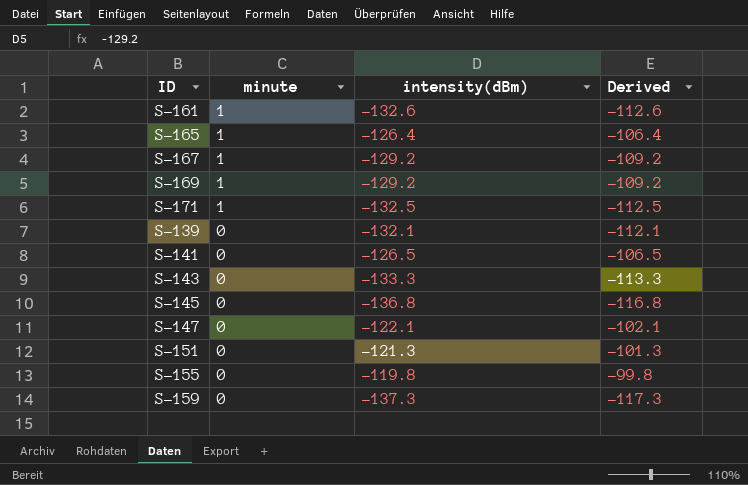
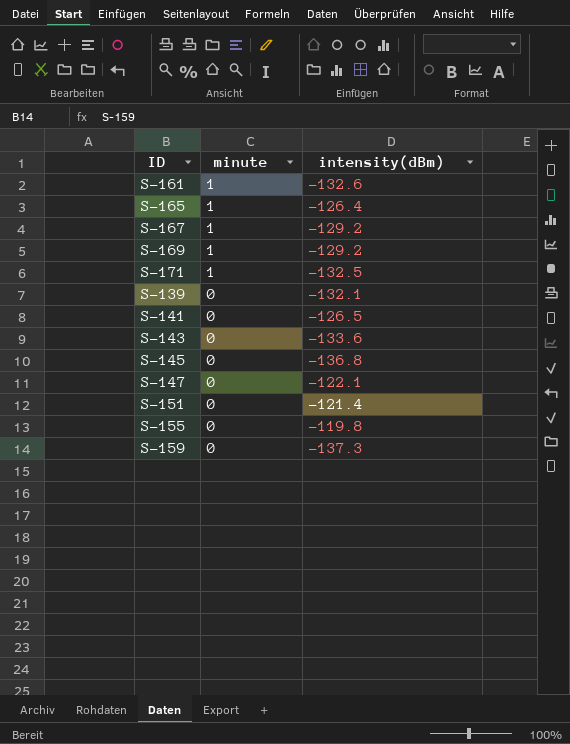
column Derived | formula: [intensity(dBm)] + 20 -> none
S-143 | intensity(dBm): -133.3 -> -133.6
S-151 | intensity(dBm): -121.3 -> -121.4

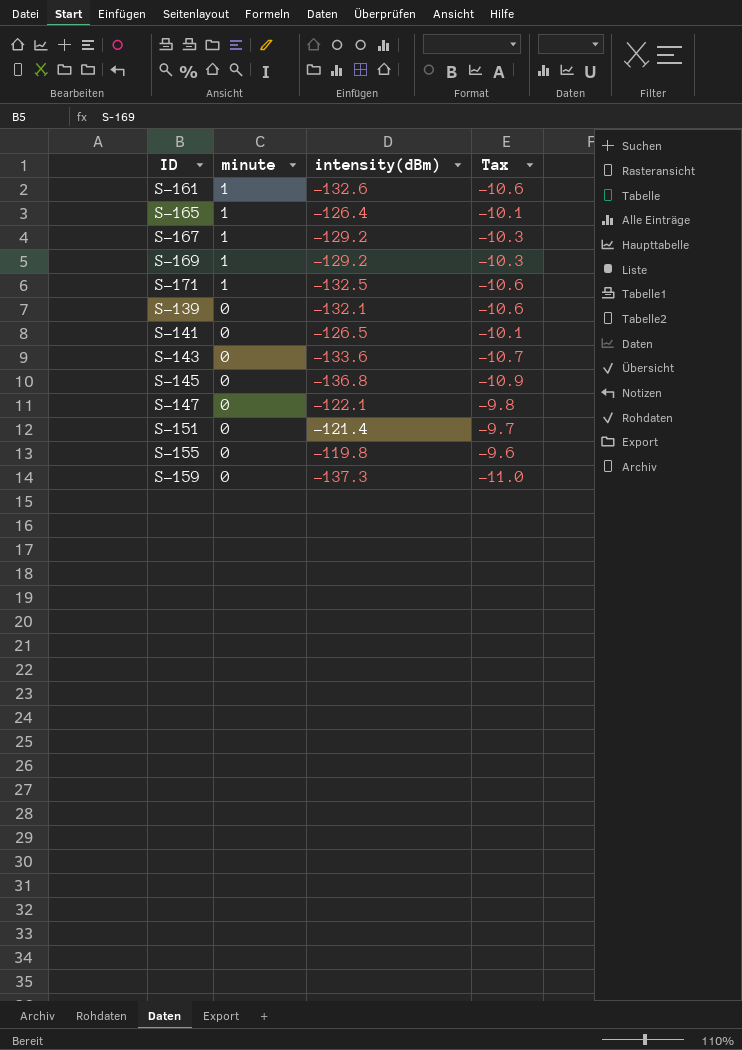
column Tax | formula: none -> [intensity(dBm)] * 0.08

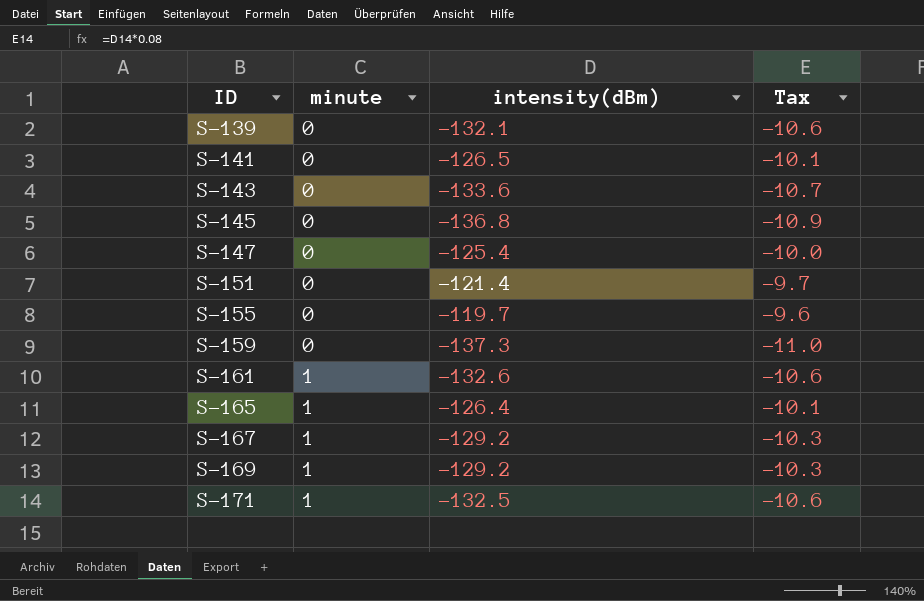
row order: minute descending -> ID ascending
S-147 | intensity(dBm): -122.1 -> -125.4
S-147 | Tax: -9.8 -> -10.0
S-155 | intensity(dBm): -119.8 -> -119.7

